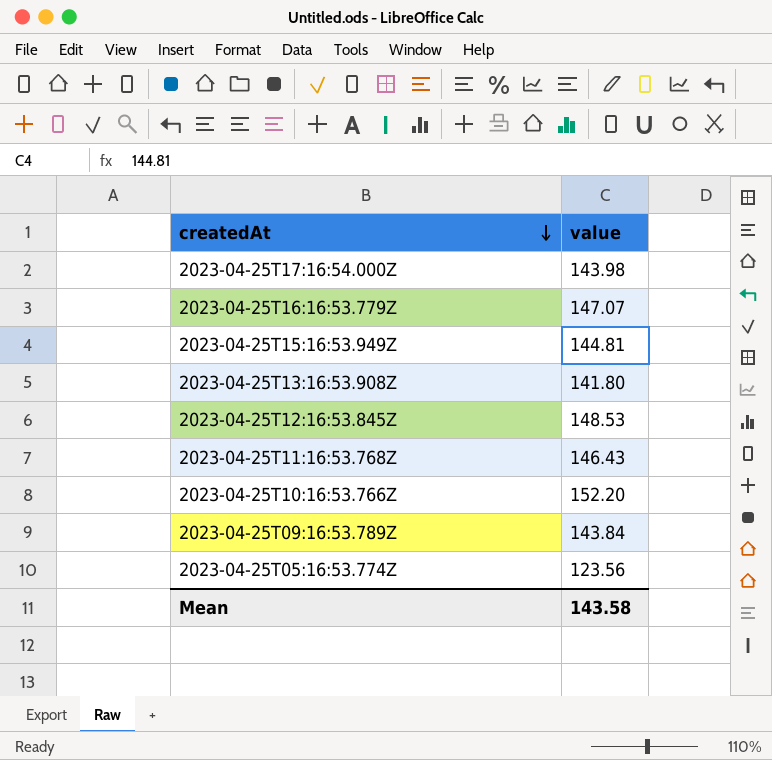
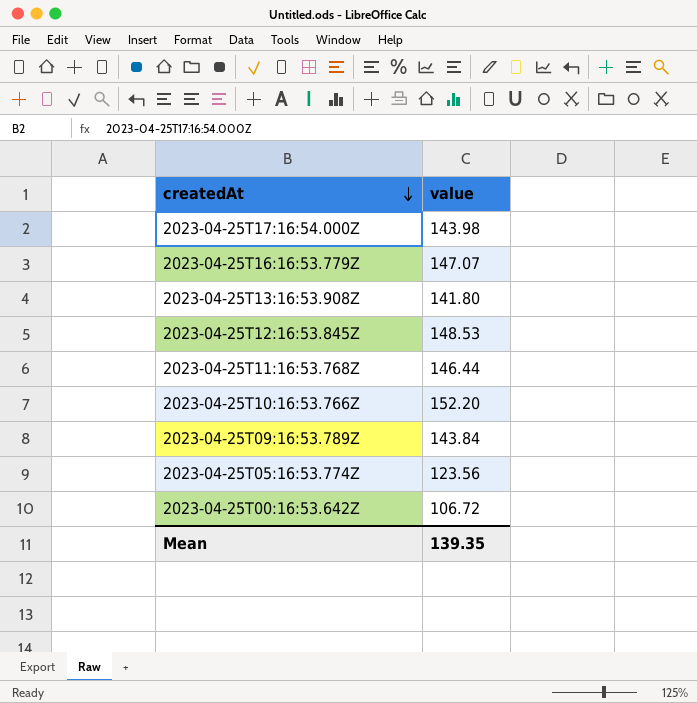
row 2023-04-25T15:16:53.949Z: 144.81 -> none
2023-04-25T11:16:53.768Z | value: 146.43 -> 146.44
row 2023-04-25T00:16:53.642Z: none -> 106.72
Mean | value: 143.58 -> 139.35

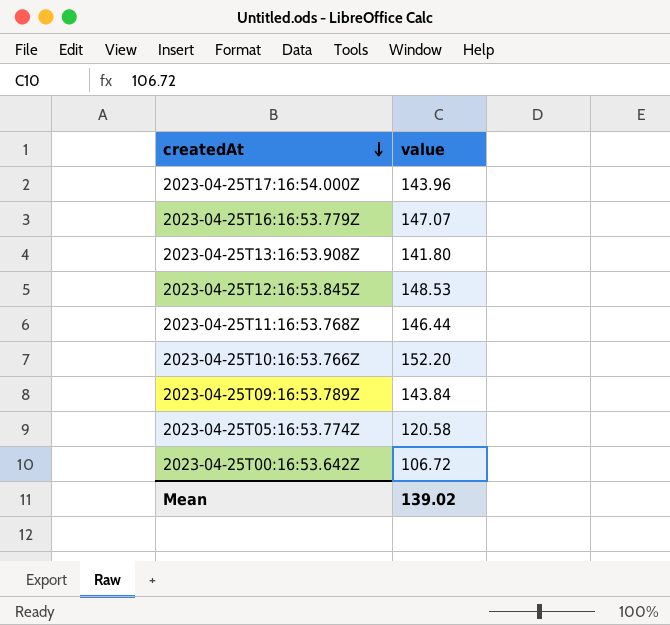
2023-04-25T17:16:54.000Z | value: 143.98 -> 143.96
2023-04-25T05:16:53.774Z | value: 123.56 -> 120.58
Mean | value: 139.35 -> 139.02

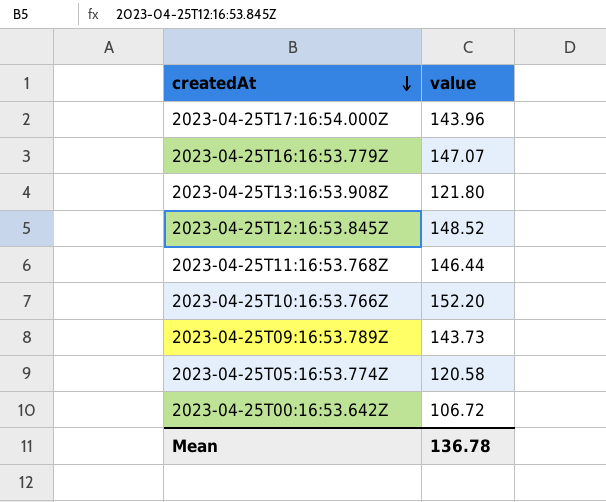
2023-04-25T13:16:53.908Z | value: 141.80 -> 121.80
2023-04-25T12:16:53.845Z | value: 148.53 -> 148.52
2023-04-25T09:16:53.789Z | value: 143.84 -> 143.73
Mean | value: 139.02 -> 136.78

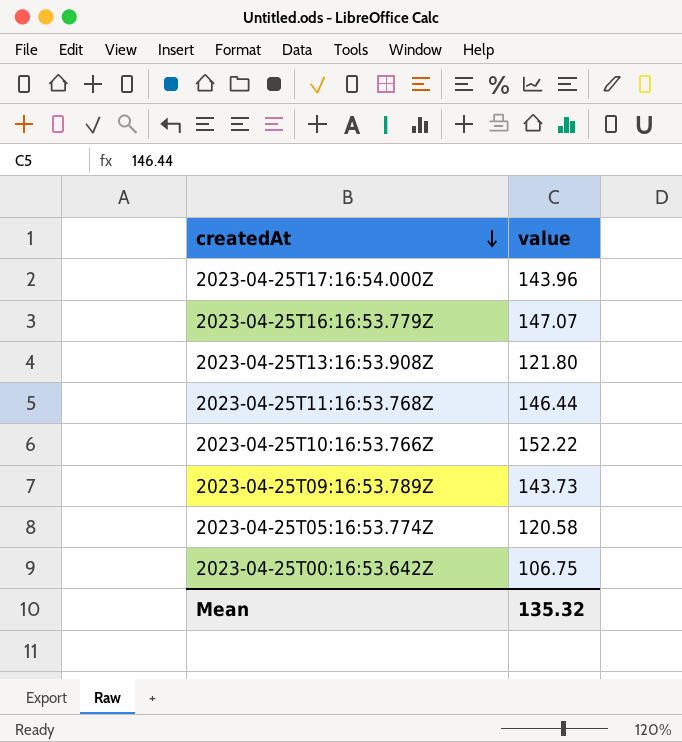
row 2023-04-25T12:16:53.845Z: 148.52 -> none
2023-04-25T10:16:53.766Z | value: 152.20 -> 152.22
2023-04-25T00:16:53.642Z | value: 106.72 -> 106.75
Mean | value: 136.78 -> 135.32

